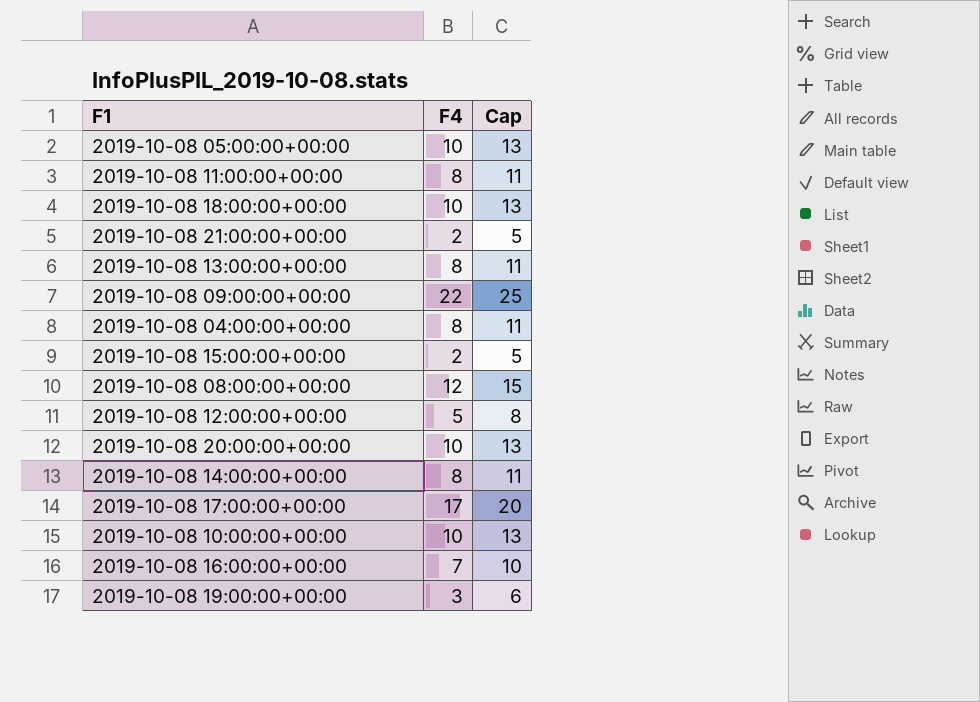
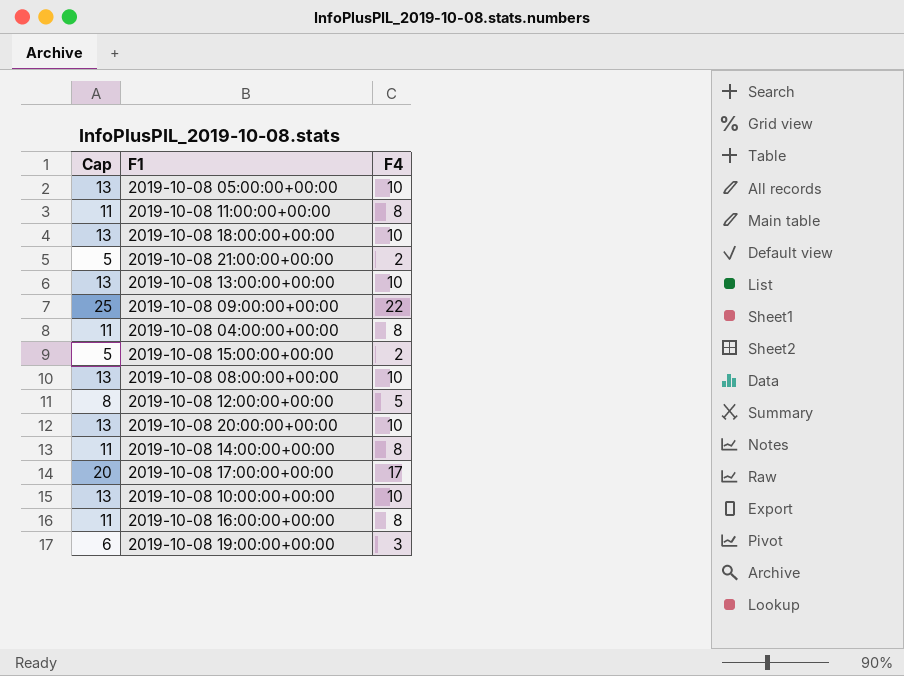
column Cap | position: 3 -> 1
2019-10-08 13:00:00+00:00 | Cap: 11 -> 13
2019-10-08 13:00:00+00:00 | F4: 8 -> 10
2019-10-08 08:00:00+00:00 | Cap: 15 -> 13
2019-10-08 08:00:00+00:00 | F4: 12 -> 10
2019-10-08 16:00:00+00:00 | Cap: 10 -> 11
2019-10-08 16:00:00+00:00 | F4: 7 -> 8

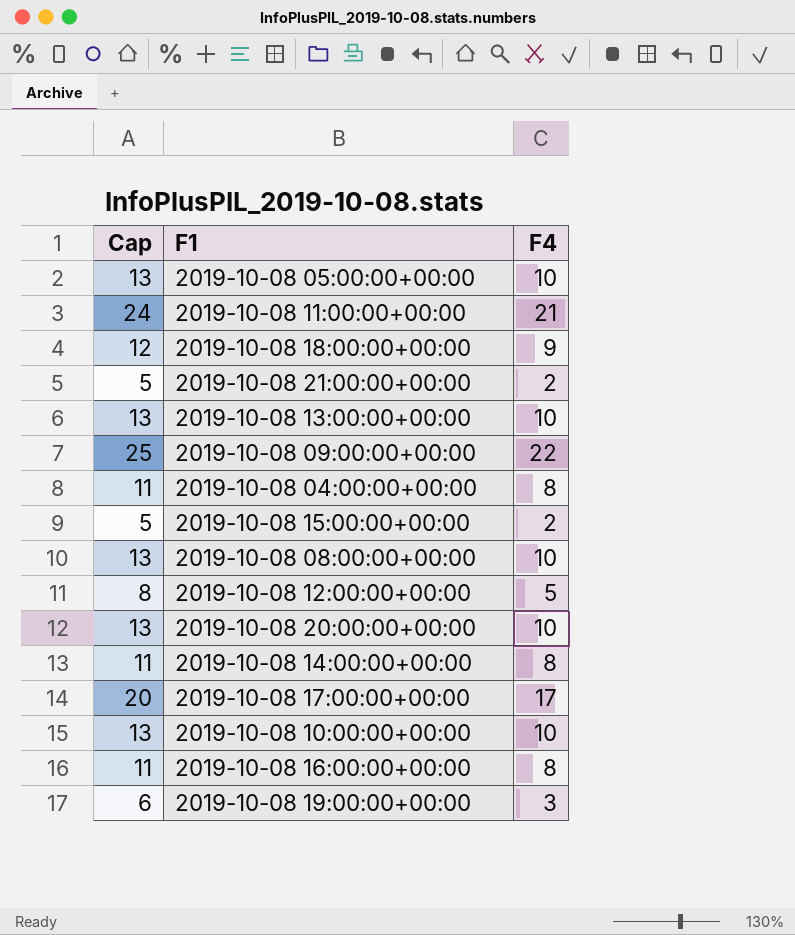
2019-10-08 11:00:00+00:00 | Cap: 11 -> 24
2019-10-08 11:00:00+00:00 | F4: 8 -> 21
2019-10-08 18:00:00+00:00 | Cap: 13 -> 12
2019-10-08 18:00:00+00:00 | F4: 10 -> 9

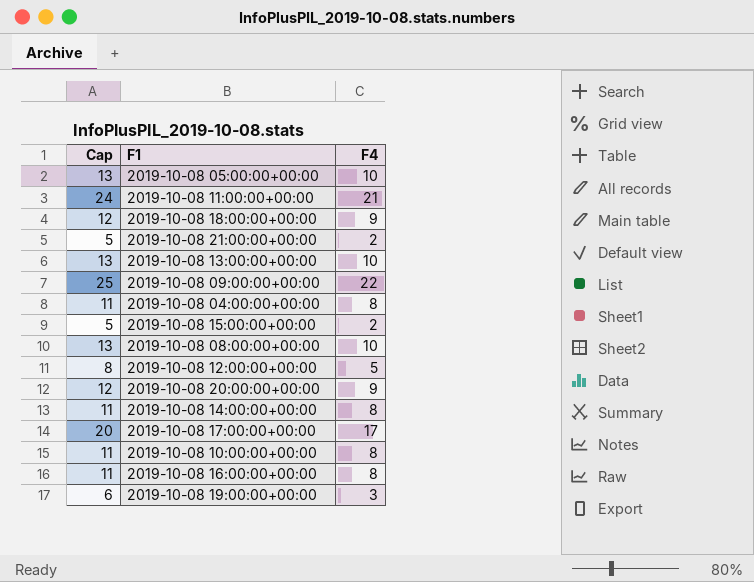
2019-10-08 20:00:00+00:00 | Cap: 13 -> 12
2019-10-08 20:00:00+00:00 | F4: 10 -> 9
2019-10-08 10:00:00+00:00 | Cap: 13 -> 11
2019-10-08 10:00:00+00:00 | F4: 10 -> 8

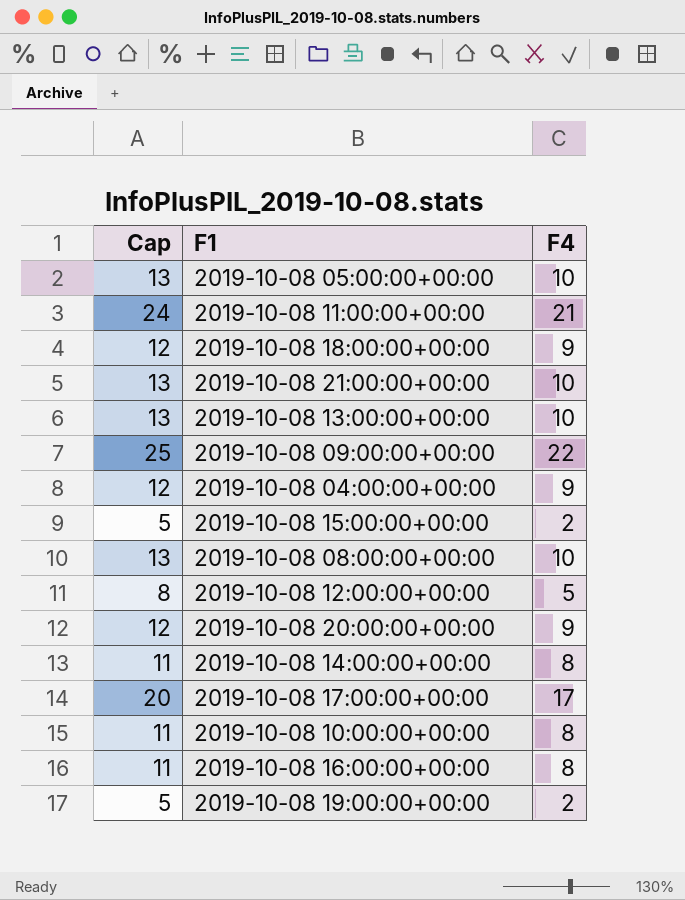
2019-10-08 21:00:00+00:00 | Cap: 5 -> 13
2019-10-08 21:00:00+00:00 | F4: 2 -> 10
2019-10-08 04:00:00+00:00 | Cap: 11 -> 12
2019-10-08 04:00:00+00:00 | F4: 8 -> 9
2019-10-08 19:00:00+00:00 | Cap: 6 -> 5
2019-10-08 19:00:00+00:00 | F4: 3 -> 2

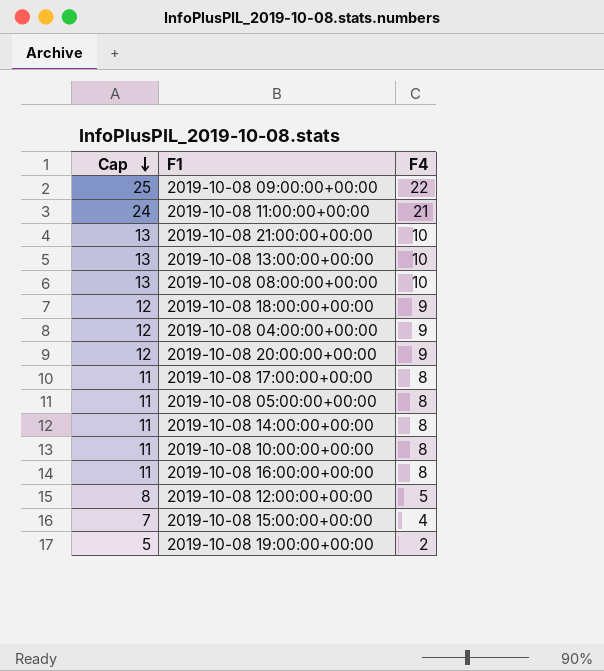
row order: none -> Cap descending
2019-10-08 17:00:00+00:00 | Cap: 20 -> 11
2019-10-08 17:00:00+00:00 | F4: 17 -> 8
2019-10-08 05:00:00+00:00 | Cap: 13 -> 11
2019-10-08 05:00:00+00:00 | F4: 10 -> 8
2019-10-08 15:00:00+00:00 | Cap: 5 -> 7
2019-10-08 15:00:00+00:00 | F4: 2 -> 4

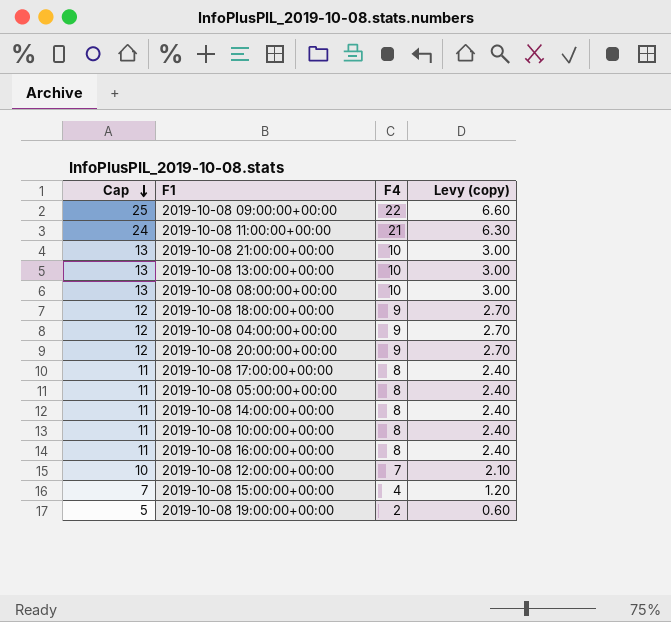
column Levy (copy) | formula: none -> [F4] * 0.3
2019-10-08 12:00:00+00:00 | Cap: 8 -> 10
2019-10-08 12:00:00+00:00 | F4: 5 -> 7

